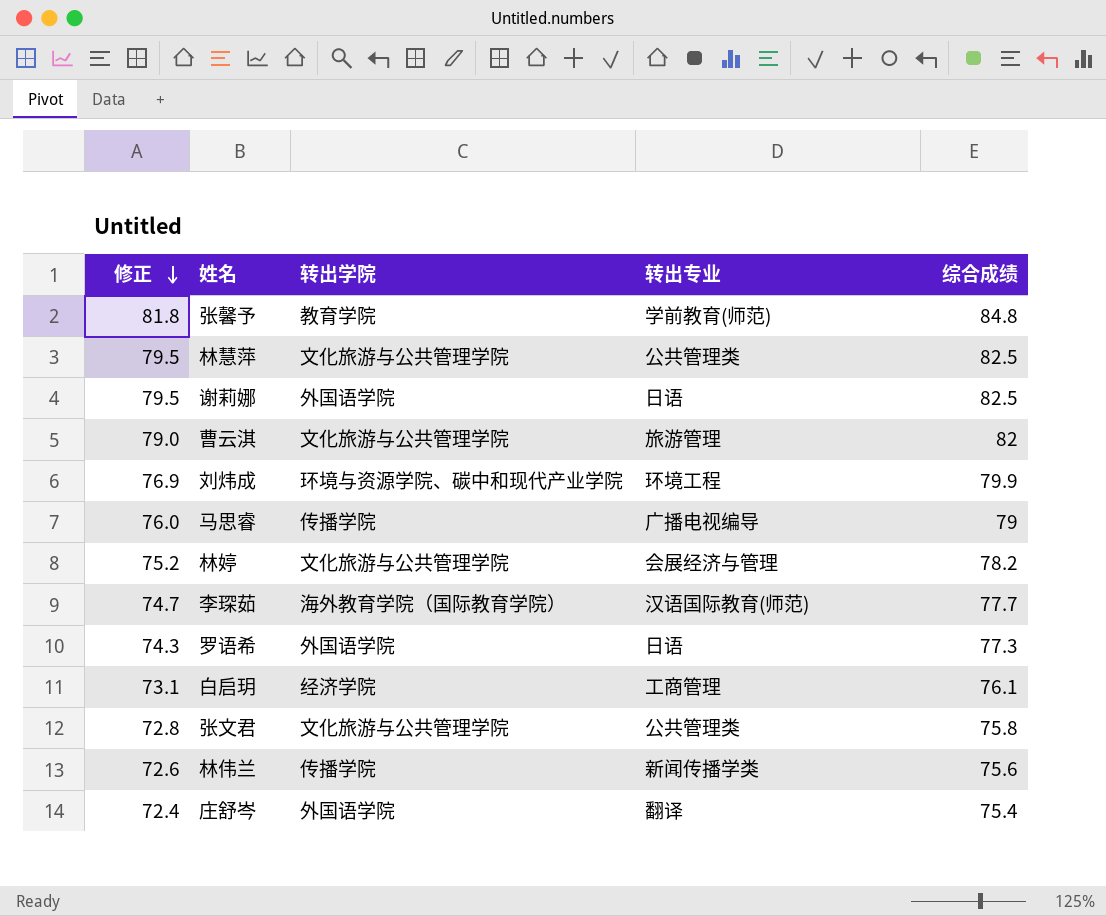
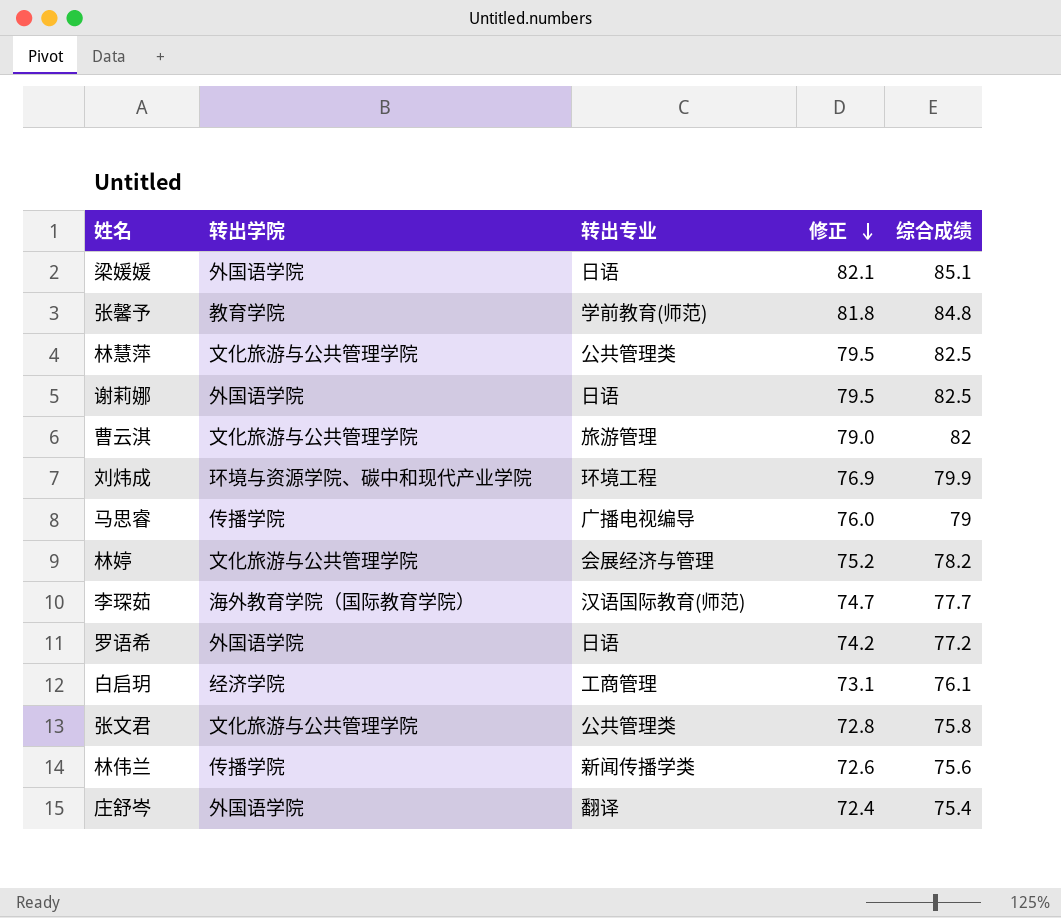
column 修正 | position: 1 -> 4
row 梁媛媛: none -> 外国语学院 | 日语 | 82.1 | 85.1
罗语希 | 修正: 74.3 -> 74.2
罗语希 | 综合成绩: 77.3 -> 77.2

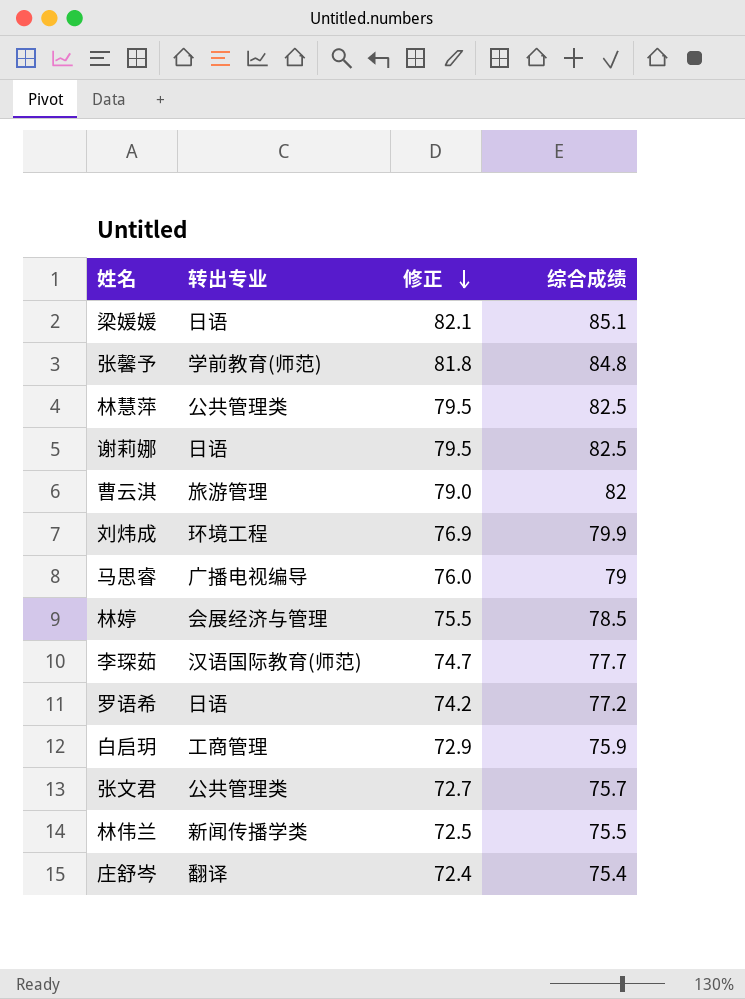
column 转出学院 | position: 2 -> none
林婷 | 修正: 75.2 -> 75.5
林婷 | 综合成绩: 78.2 -> 78.5
白启玥 | 修正: 73.1 -> 72.9
白启玥 | 综合成绩: 76.1 -> 75.9
张文君 | 修正: 72.8 -> 72.7
张文君 | 综合成绩: 75.8 -> 75.7
林伟兰 | 修正: 72.6 -> 72.5
林伟兰 | 综合成绩: 75.6 -> 75.5

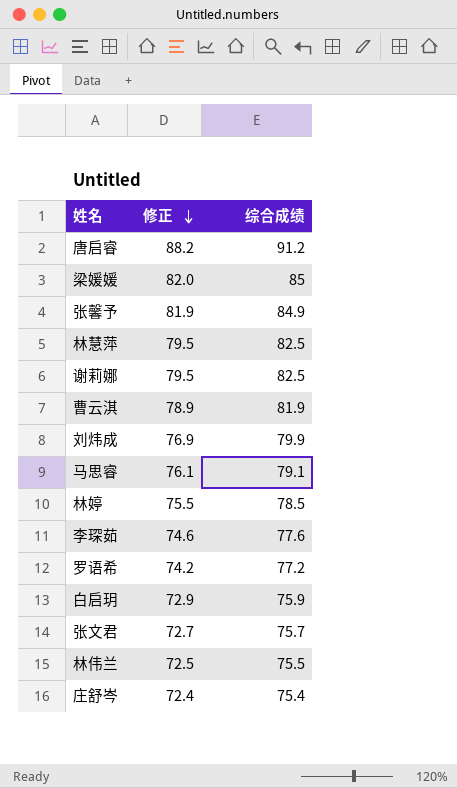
column 转出专业 | position: 2 -> none
row 唐启睿: none -> 88.2 | 91.2
梁媛媛 | 修正: 82.1 -> 82.0
梁媛媛 | 综合成绩: 85.1 -> 85
张馨予 | 修正: 81.8 -> 81.9
张馨予 | 综合成绩: 84.8 -> 84.9
曹云淇 | 修正: 79.0 -> 78.9
曹云淇 | 综合成绩: 82 -> 81.9
马思睿 | 修正: 76.0 -> 76.1
马思睿 | 综合成绩: 79 -> 79.1
李琛茹 | 修正: 74.7 -> 74.6
李琛茹 | 综合成绩: 77.7 -> 77.6

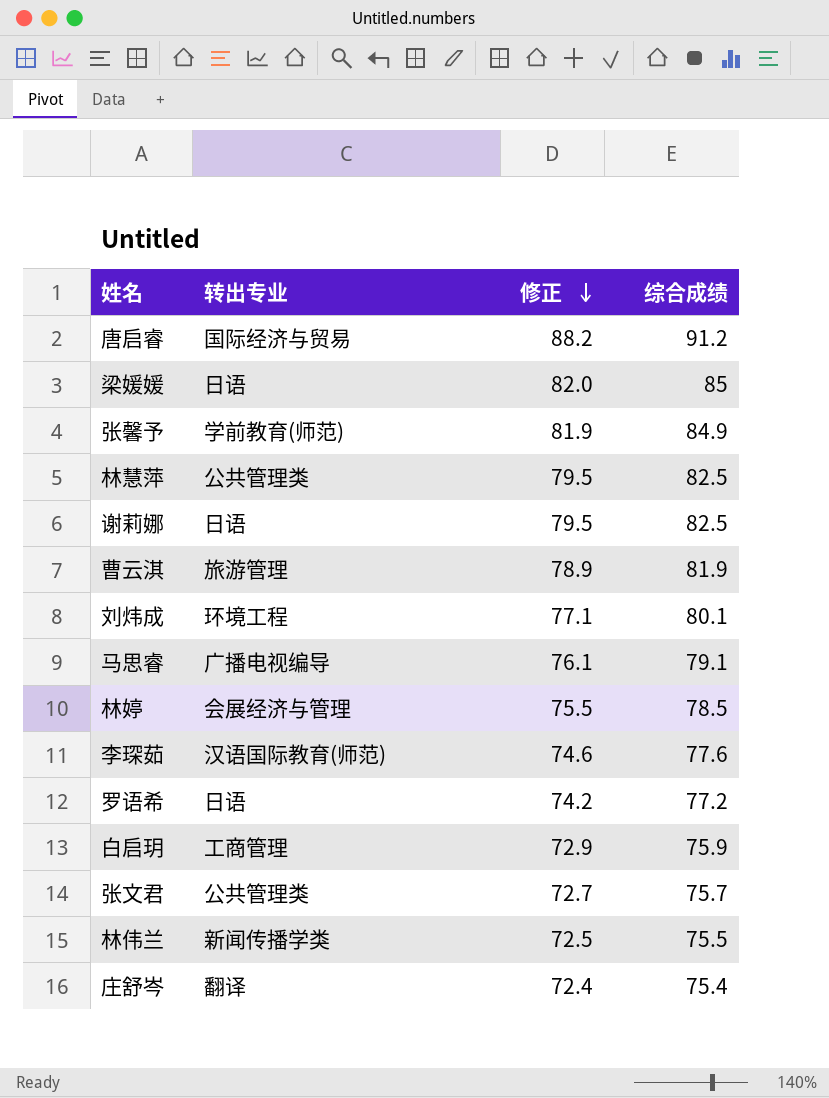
column 转出专业 | position: none -> 2
刘炜成 | 修正: 76.9 -> 77.1
刘炜成 | 综合成绩: 79.9 -> 80.1

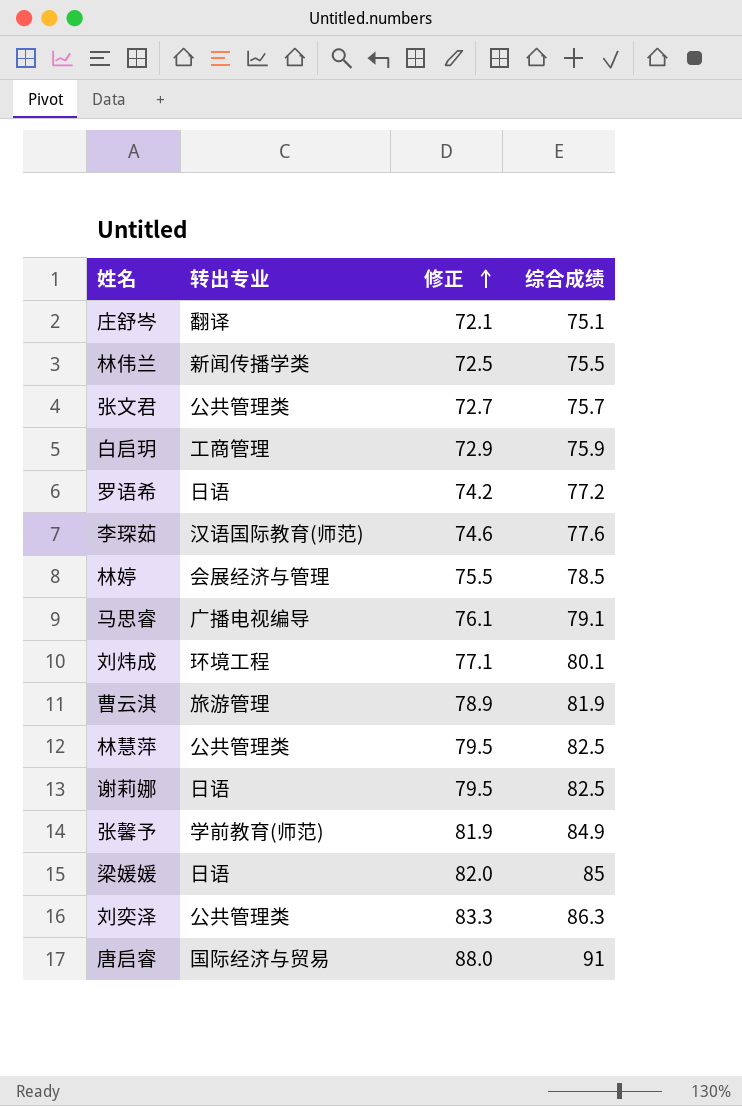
row order: 修正 descending -> 修正 ascending
庄舒岑 | 修正: 72.4 -> 72.1
庄舒岑 | 综合成绩: 75.4 -> 75.1
row 刘奕泽: none -> 公共管理类 | 83.3 | 86.3
唐启睿 | 修正: 88.2 -> 88.0
唐启睿 | 综合成绩: 91.2 -> 91

